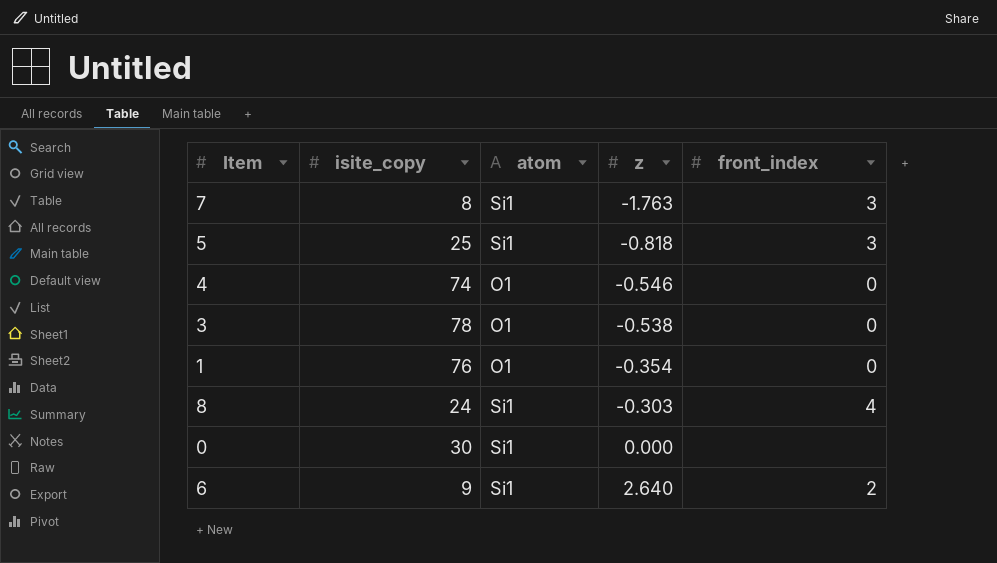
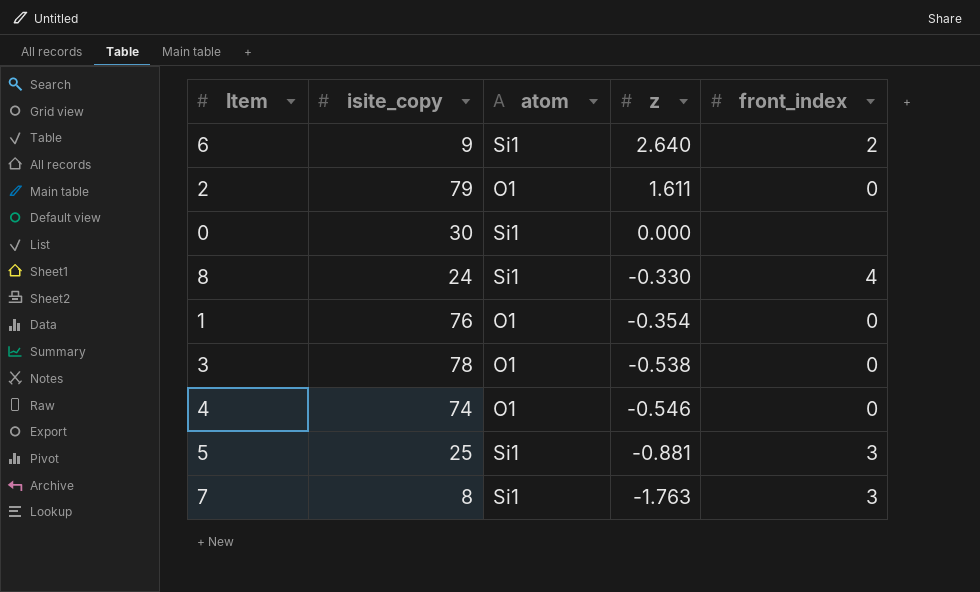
row order: z ascending -> z descending
row 2: none -> 79 | O1 | 1.611 | 0
8 | z: -0.303 -> -0.330
5 | z: -0.818 -> -0.881

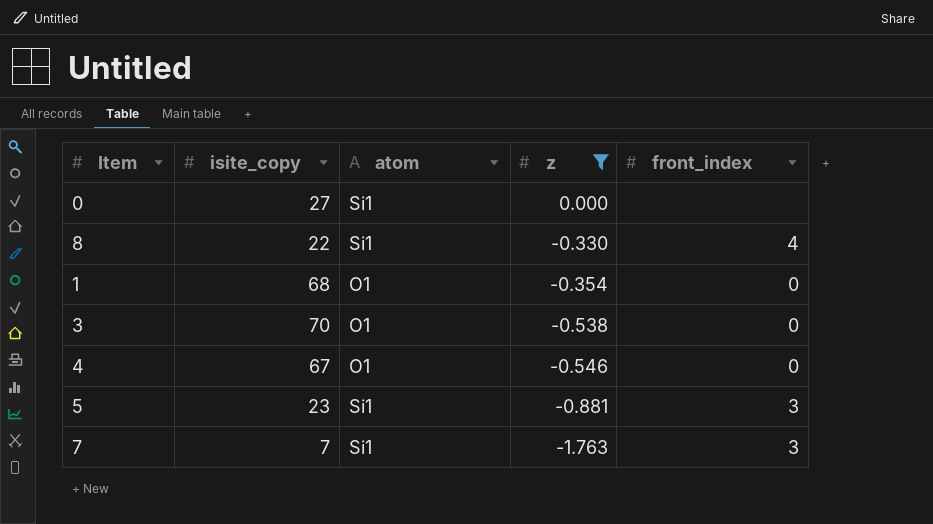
filter: none -> z <= 0.000
0 | isite_copy: 30 -> 27
8 | isite_copy: 24 -> 22
1 | isite_copy: 76 -> 68
3 | isite_copy: 78 -> 70
4 | isite_copy: 74 -> 67
5 | isite_copy: 25 -> 23
7 | isite_copy: 8 -> 7

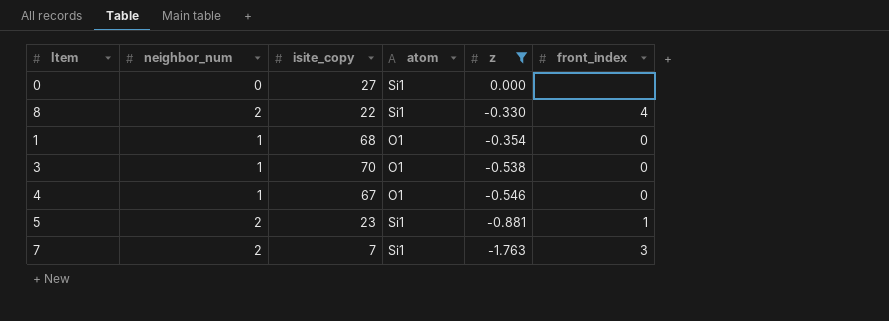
column neighbor_num | position: none -> 2
5 | front_index: 3 -> 1

